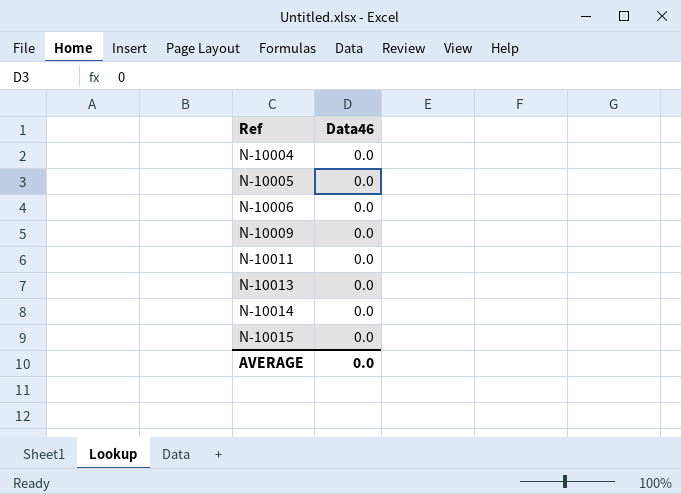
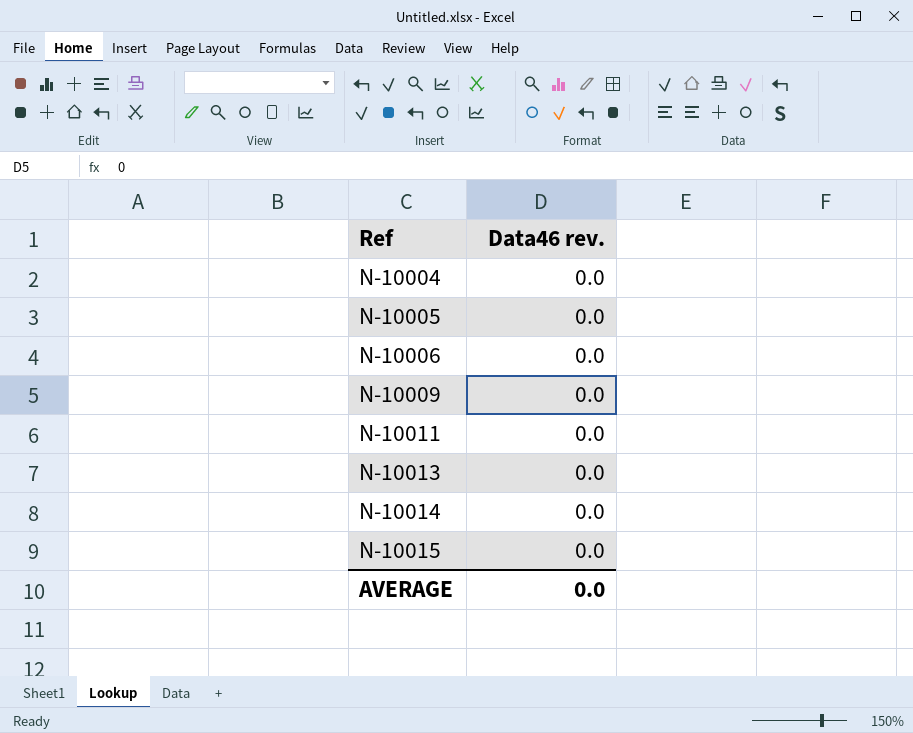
column name: Data46 -> Data46 rev.

